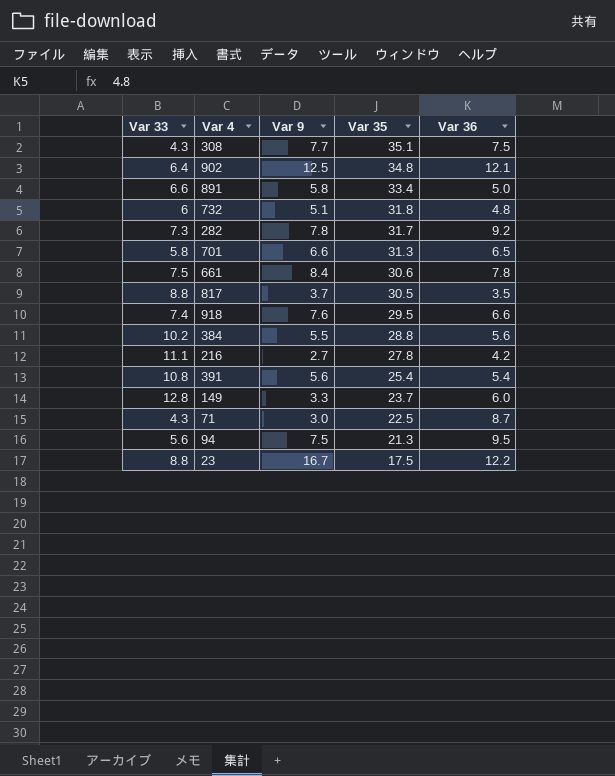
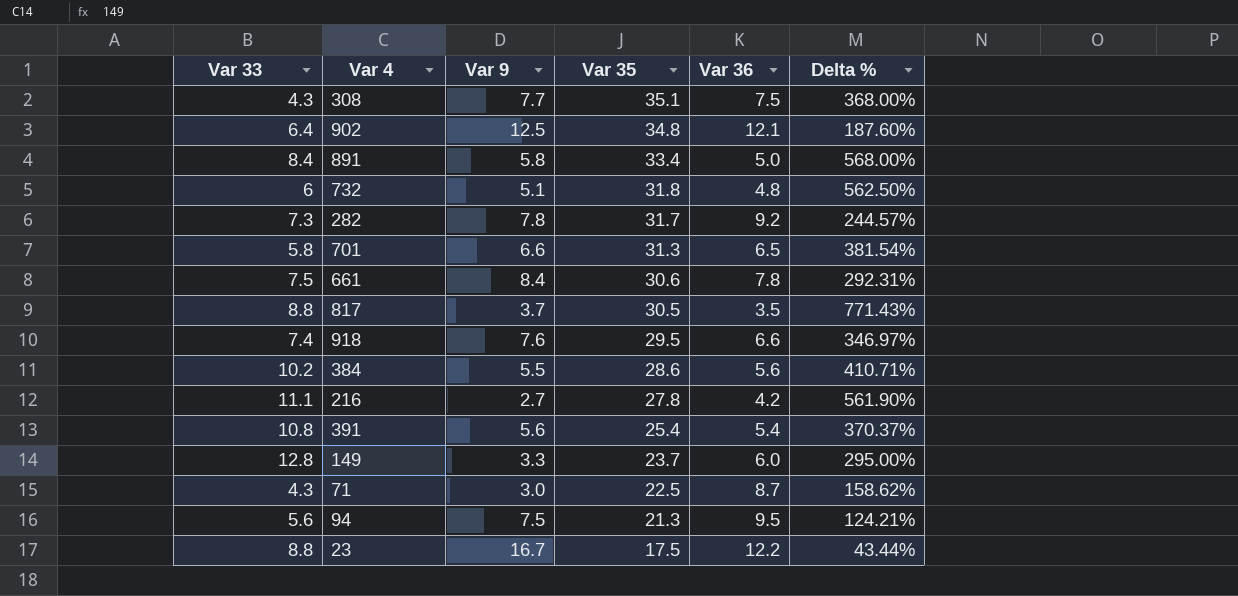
column Delta % | formula: none -> ([Var 35] - [Var 36]) / [Var 36]
891 | Var 33: 6.6 -> 8.4
384 | Var 35: 28.8 -> 28.6

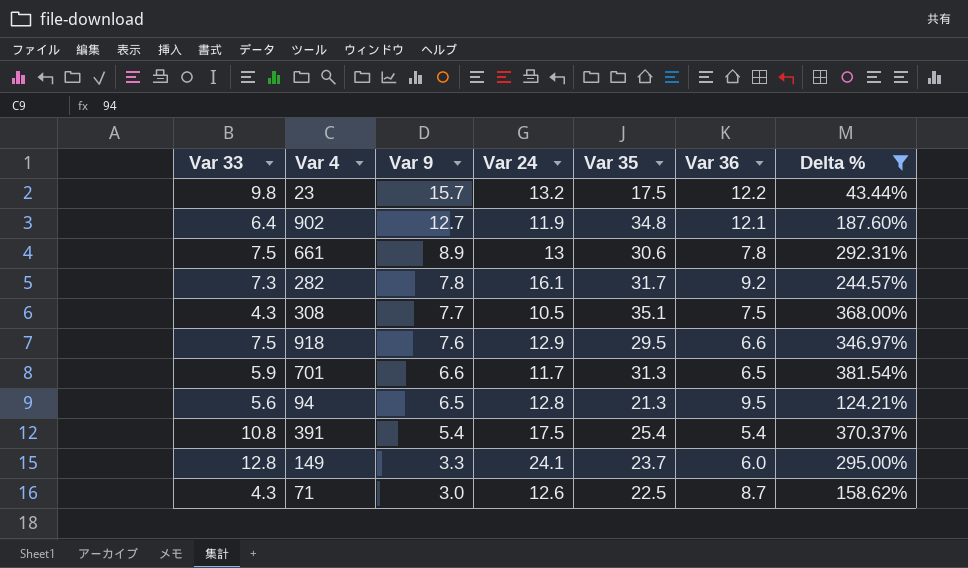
filter: none -> Delta % <= 381.54%
row order: Var 35 descending -> Var 9 descending
column Var 24 | position: none -> 4
23 | Var 33: 8.8 -> 9.8
23 | Var 9: 16.7 -> 15.7
902 | Var 9: 12.5 -> 12.7
661 | Var 9: 8.4 -> 8.9
918 | Var 33: 7.4 -> 7.5
701 | Var 33: 5.8 -> 5.9
94 | Var 9: 7.5 -> 6.5
391 | Var 9: 5.6 -> 5.4

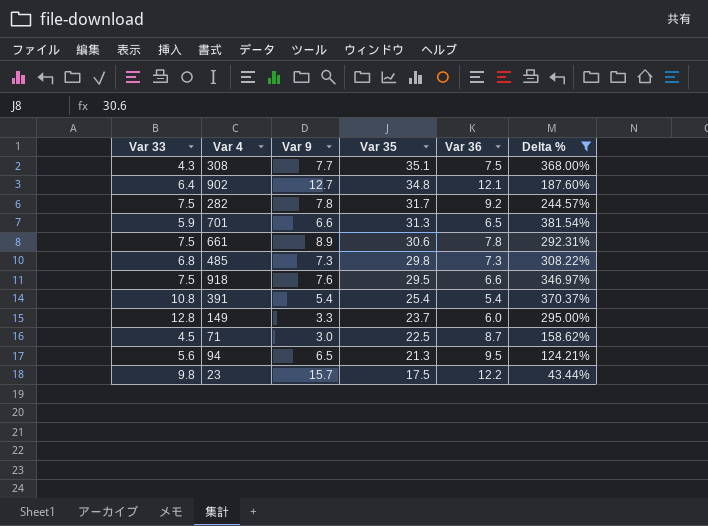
row order: Var 9 descending -> Var 35 descending
column Var 24 | position: 4 -> none
282 | Var 33: 7.3 -> 7.5
row 485: none -> 6.8 | 7.3 | 29.8 | 7.3 | 308.22%
71 | Var 33: 4.3 -> 4.5

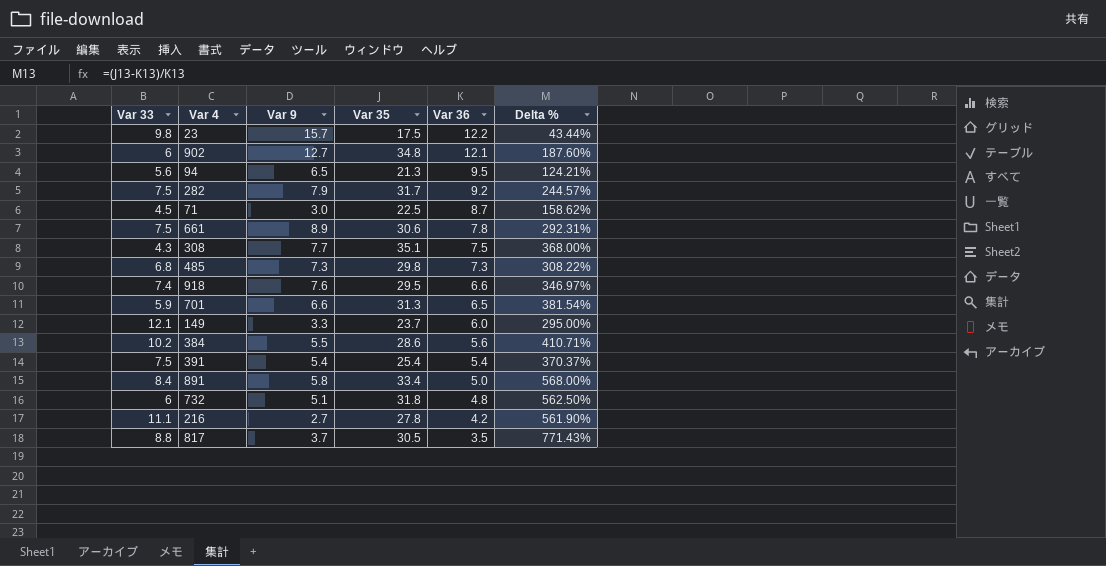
filter: Delta % <= 381.54% -> none
row order: Var 35 descending -> Var 36 descending
902 | Var 33: 6.4 -> 6
282 | Var 9: 7.8 -> 7.9
918 | Var 33: 7.5 -> 7.4
149 | Var 33: 12.8 -> 12.1
391 | Var 33: 10.8 -> 7.5

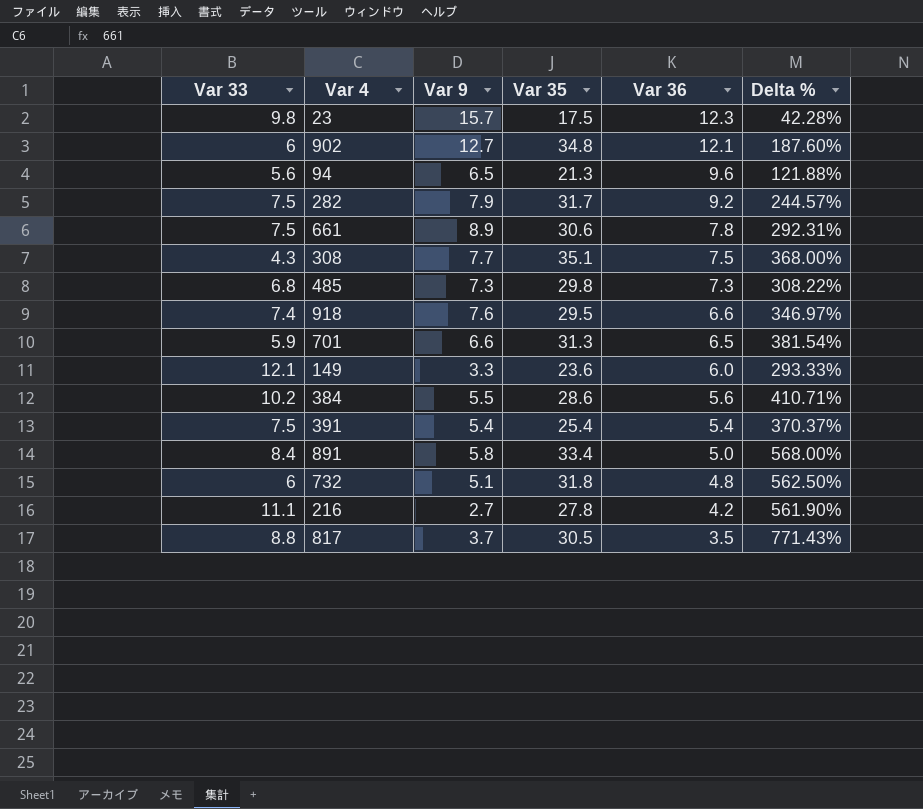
row 71: 4.5 | 3.0 | 22.5 | 8.7 | 158.62% -> none
23 | Var 36: 12.2 -> 12.3
23 | Delta %: 43.44% -> 42.28%
94 | Var 36: 9.5 -> 9.6
94 | Delta %: 124.21% -> 121.88%
149 | Var 35: 23.7 -> 23.6
149 | Delta %: 295.00% -> 293.33%

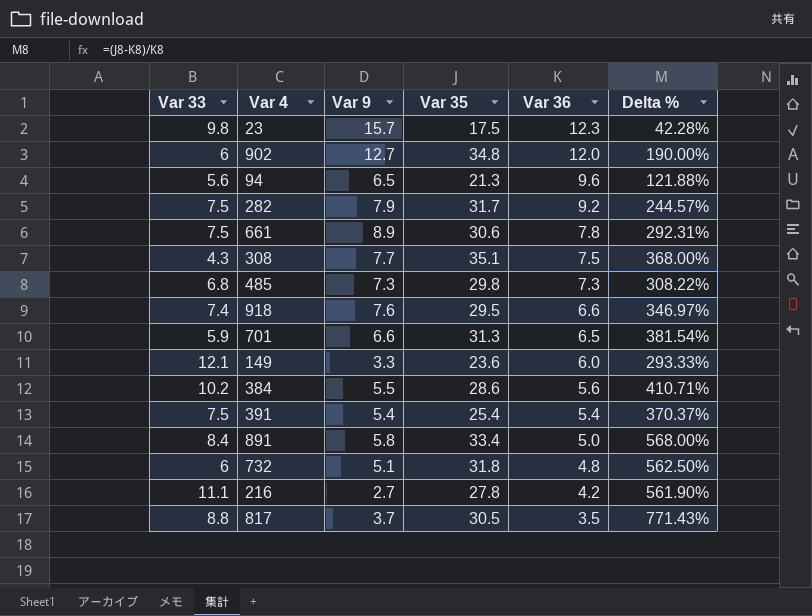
902 | Var 36: 12.1 -> 12.0
902 | Delta %: 187.60% -> 190.00%

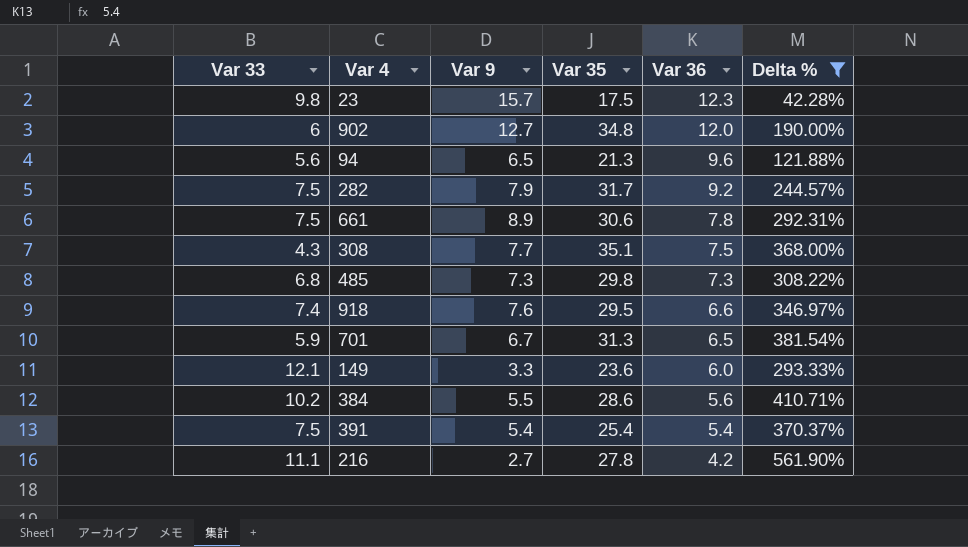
filter: none -> Delta % <= 561.90%
701 | Var 9: 6.6 -> 6.7

